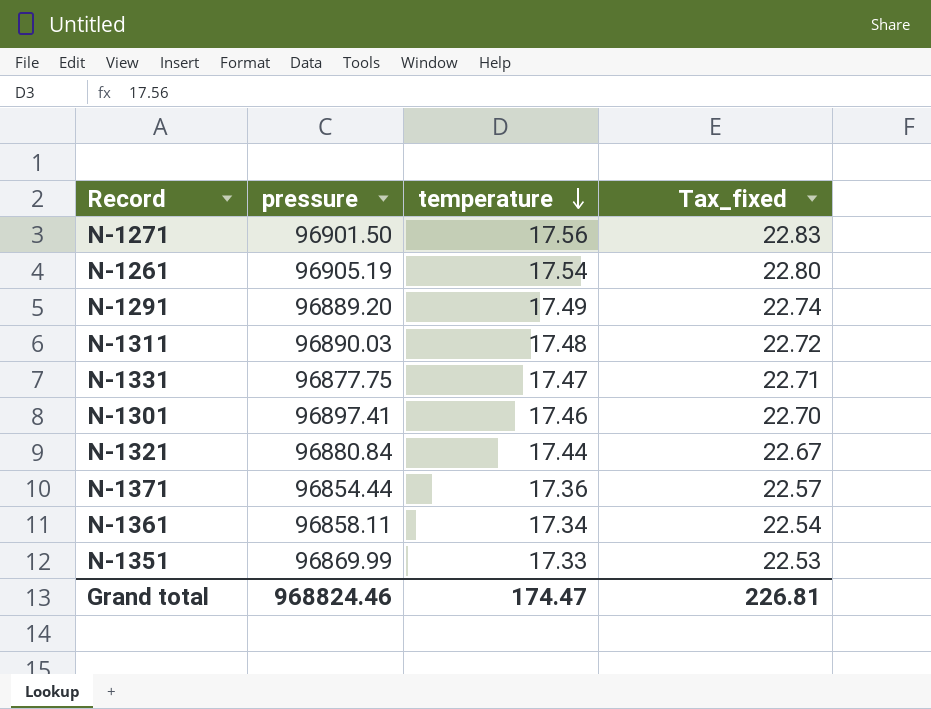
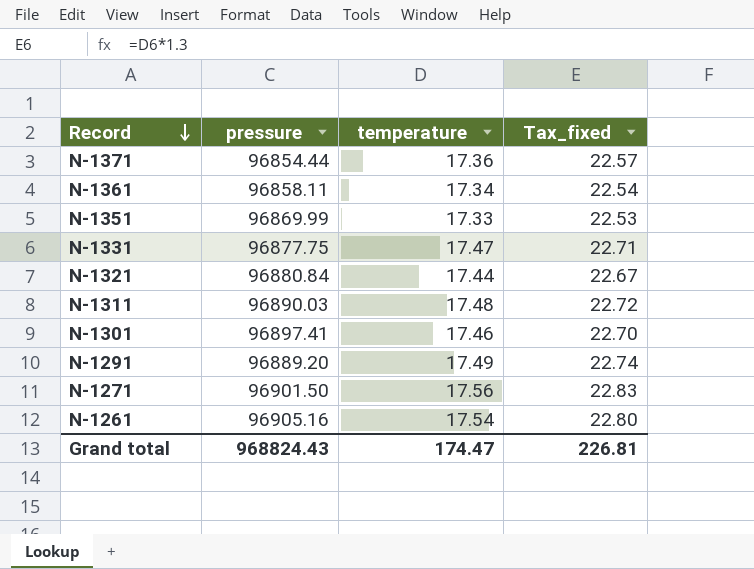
row order: temperature descending -> Record descending
N-1261 | pressure: 96905.19 -> 96905.16
Grand total | pressure: 968824.46 -> 968824.43

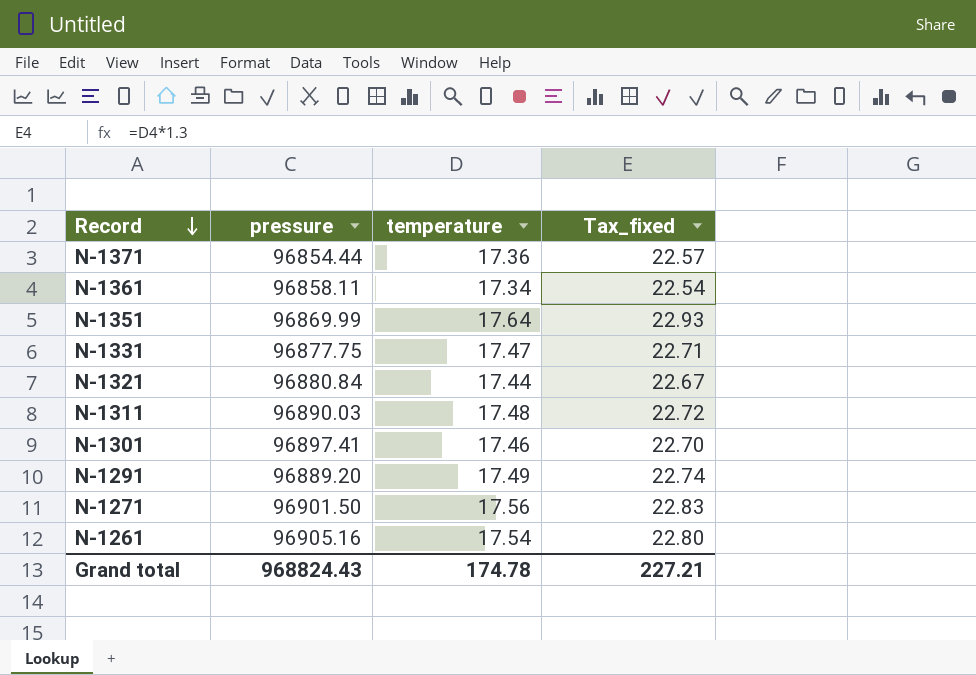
N-1351 | temperature: 17.33 -> 17.64
N-1351 | Tax_fixed: 22.53 -> 22.93
Grand total | temperature: 174.47 -> 174.78
Grand total | Tax_fixed: 226.81 -> 227.21

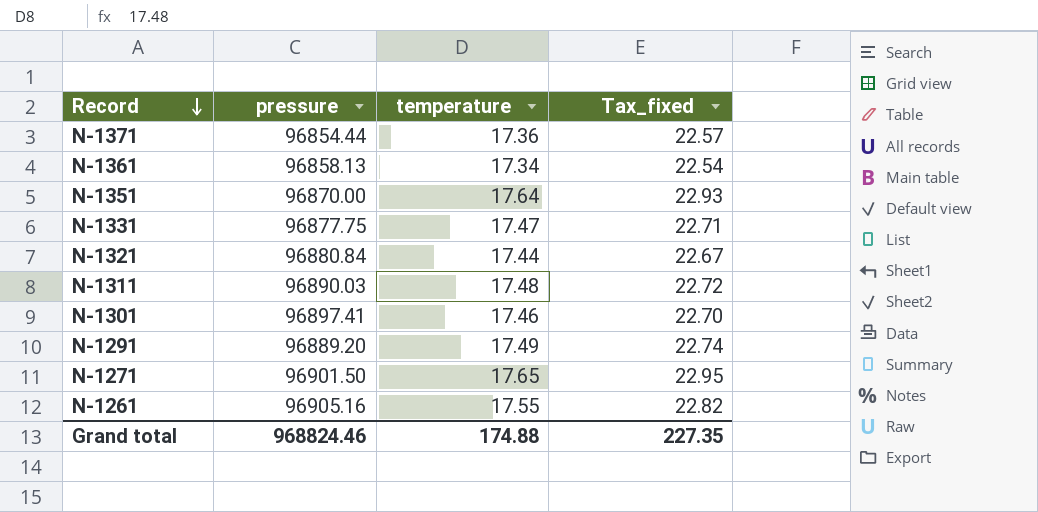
N-1361 | pressure: 96858.11 -> 96858.13
N-1351 | pressure: 96869.99 -> 96870.00
N-1271 | temperature: 17.56 -> 17.65
N-1271 | Tax_fixed: 22.83 -> 22.95
N-1261 | temperature: 17.54 -> 17.55
N-1261 | Tax_fixed: 22.80 -> 22.82
Grand total | pressure: 968824.43 -> 968824.46
Grand total | temperature: 174.78 -> 174.88
Grand total | Tax_fixed: 227.21 -> 227.35

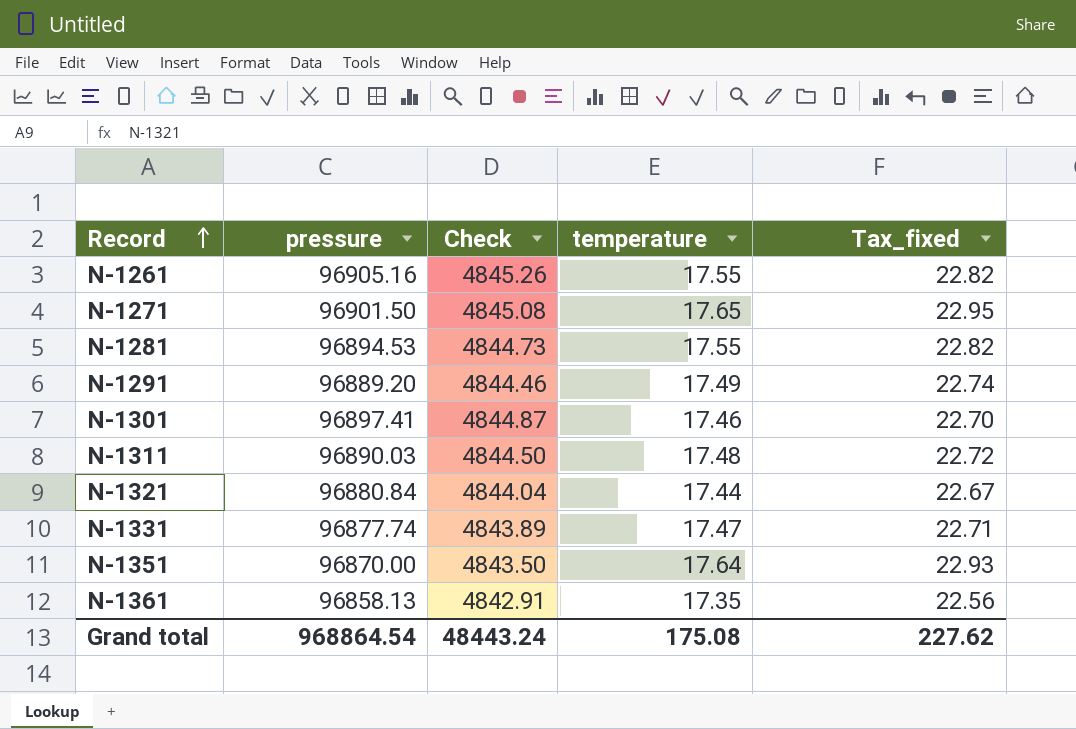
row order: Record descending -> Record ascending
column Check | formula: none -> [pressure] * 0.05
row N-1371: 96854.44 | 17.36 | 22.57 -> none
row N-1281: none -> 96894.53 | 4844.73 | 17.55 | 22.82
N-1331 | pressure: 96877.75 -> 96877.74
N-1361 | temperature: 17.34 -> 17.35
N-1361 | Tax_fixed: 22.54 -> 22.56
Grand total | pressure: 968824.46 -> 968864.54
Grand total | temperature: 174.88 -> 175.08
Grand total | Tax_fixed: 227.35 -> 227.62

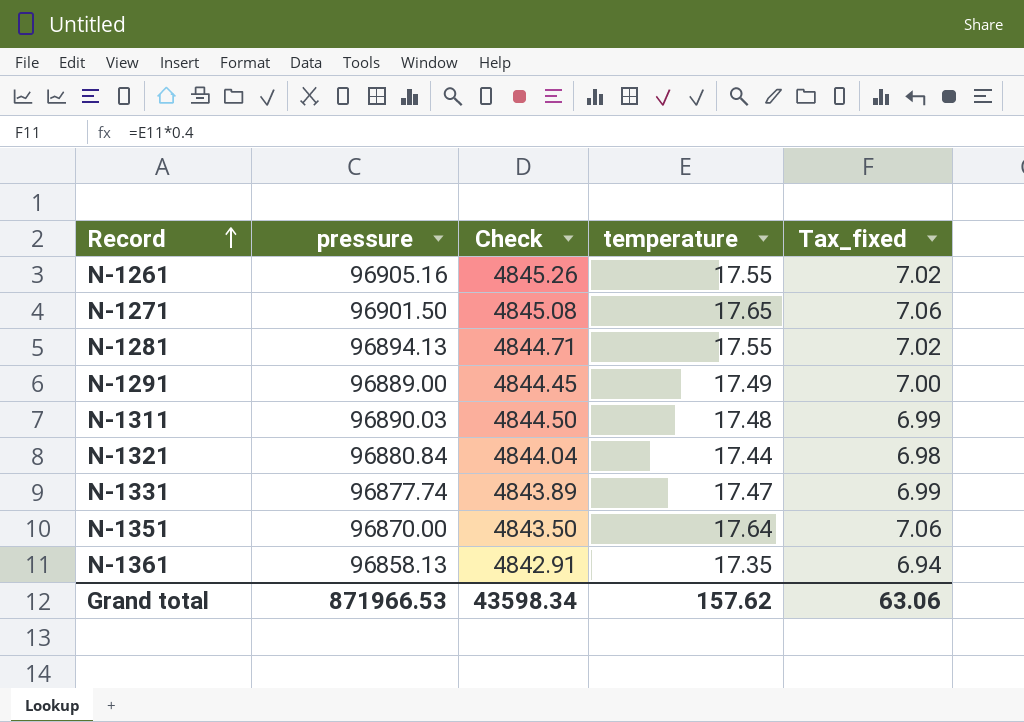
column Tax_fixed | formula: [temperature] * 1.3 -> [temperature] * 0.4
row N-1301: 96897.41 | 4844.87 | 17.46 | 22.70 -> none
N-1281 | pressure: 96894.53 -> 96894.13
N-1281 | Check: 4844.73 -> 4844.71
N-1291 | pressure: 96889.20 -> 96889.00
N-1291 | Check: 4844.46 -> 4844.45
Grand total | pressure: 968864.54 -> 871966.53
Grand total | Check: 48443.24 -> 43598.34
Grand total | temperature: 175.08 -> 157.62
Grand total | Tax_fixed: 227.62 -> 63.06

